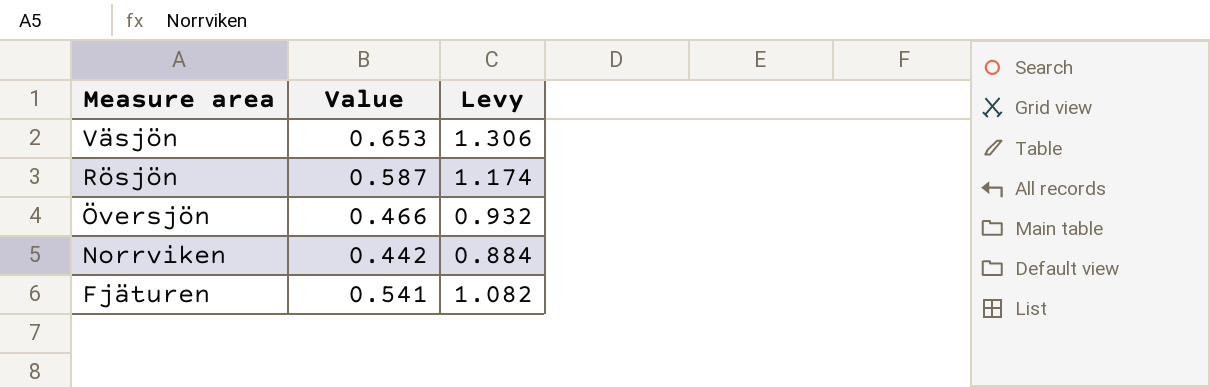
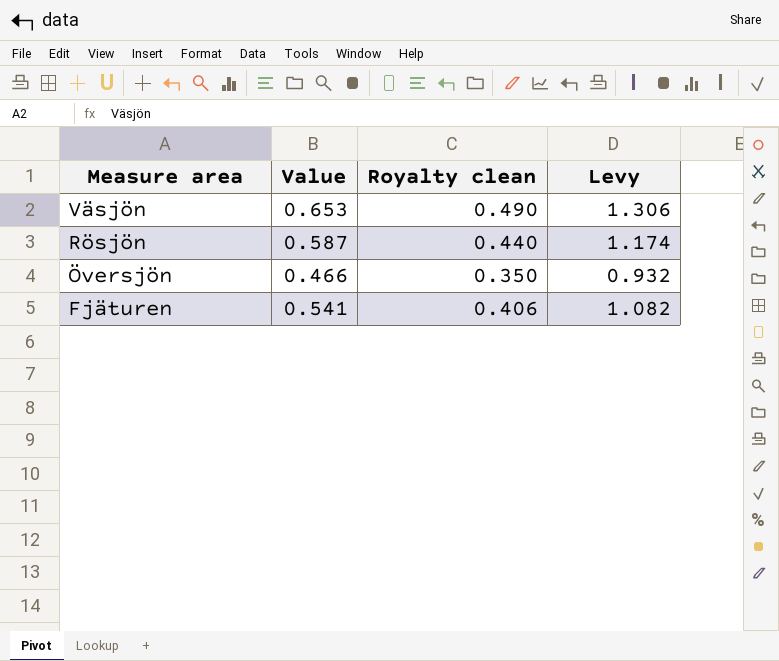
column Royalty clean | formula: none -> [Value] * 0.75
row Norrviken: 0.442 | 0.884 -> none

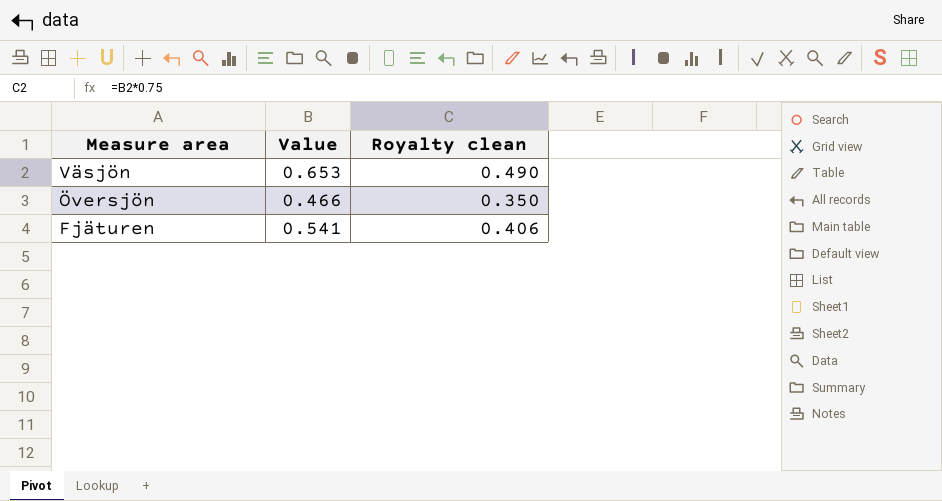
column Levy | formula: [Value] * 2 -> none
row Rösjön: 0.587 | 0.440 | 1.174 -> none

